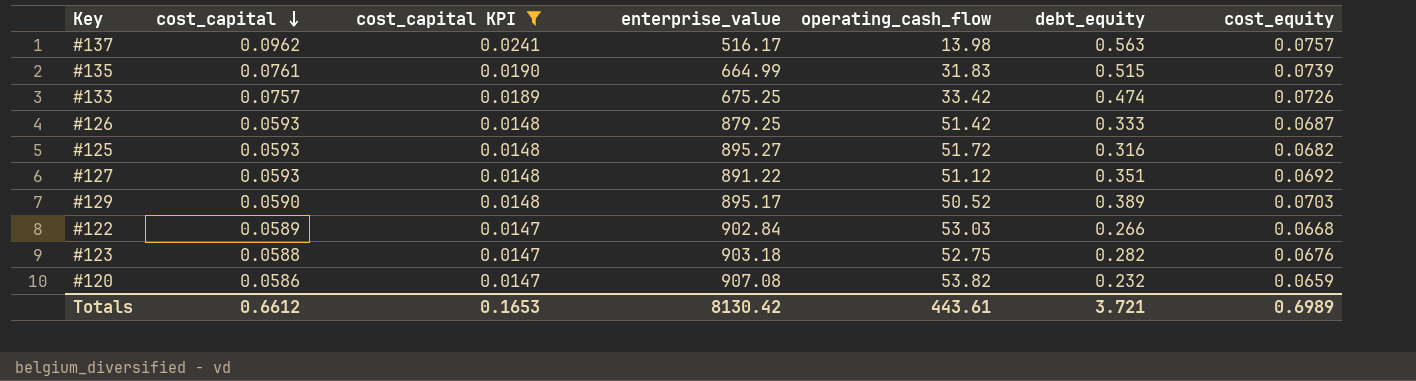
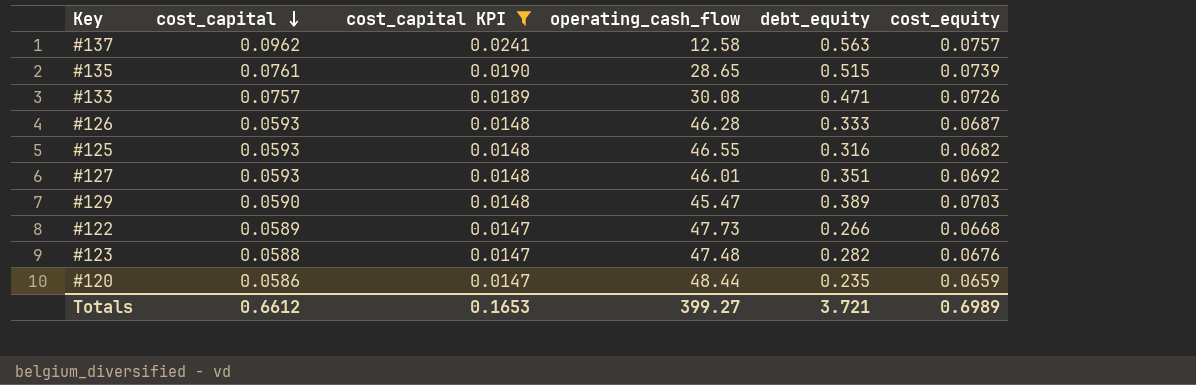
column enterprise_value | position: 4 -> none
#137 | operating_cash_flow: 13.98 -> 12.58
#135 | operating_cash_flow: 31.83 -> 28.65
#133 | operating_cash_flow: 33.42 -> 30.08
#133 | debt_equity: 0.474 -> 0.471
#126 | operating_cash_flow: 51.42 -> 46.28
#125 | operating_cash_flow: 51.72 -> 46.55
#127 | operating_cash_flow: 51.12 -> 46.01
#129 | operating_cash_flow: 50.52 -> 45.47
#122 | operating_cash_flow: 53.03 -> 47.73
#123 | operating_cash_flow: 52.75 -> 47.48
#120 | operating_cash_flow: 53.82 -> 48.44
#120 | debt_equity: 0.232 -> 0.235
Totals | operating_cash_flow: 443.61 -> 399.27

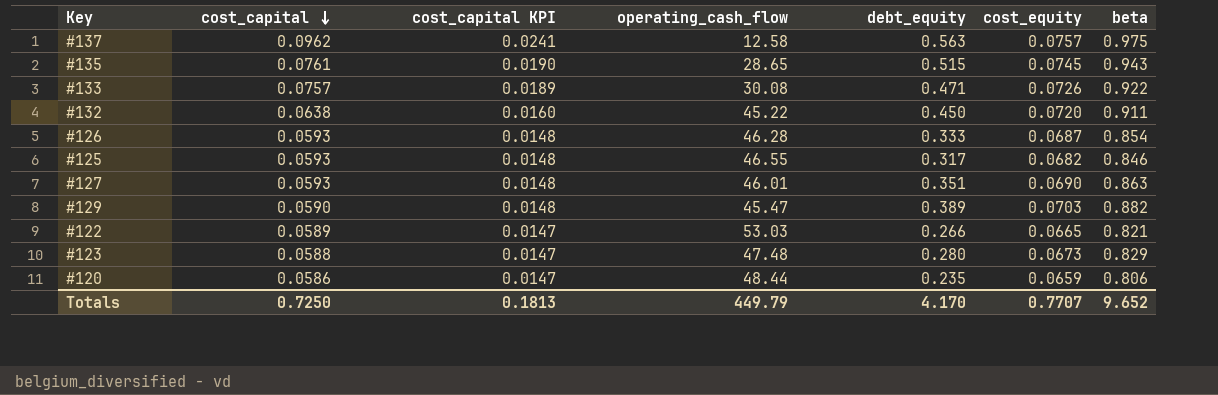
filter: cost_capital KPI != 0.0160 -> none
column beta | position: none -> 7
#135 | cost_equity: 0.0739 -> 0.0745
#125 | debt_equity: 0.316 -> 0.317
#127 | cost_equity: 0.0692 -> 0.0690
#122 | operating_cash_flow: 47.73 -> 53.03
#122 | cost_equity: 0.0668 -> 0.0665
#123 | debt_equity: 0.282 -> 0.280
#123 | cost_equity: 0.0676 -> 0.0673
Totals | cost_capital: 0.6612 -> 0.7250
Totals | cost_capital KPI: 0.1653 -> 0.1813
Totals | operating_cash_flow: 399.27 -> 449.79
Totals | debt_equity: 3.721 -> 4.170
Totals | cost_equity: 0.6989 -> 0.7707

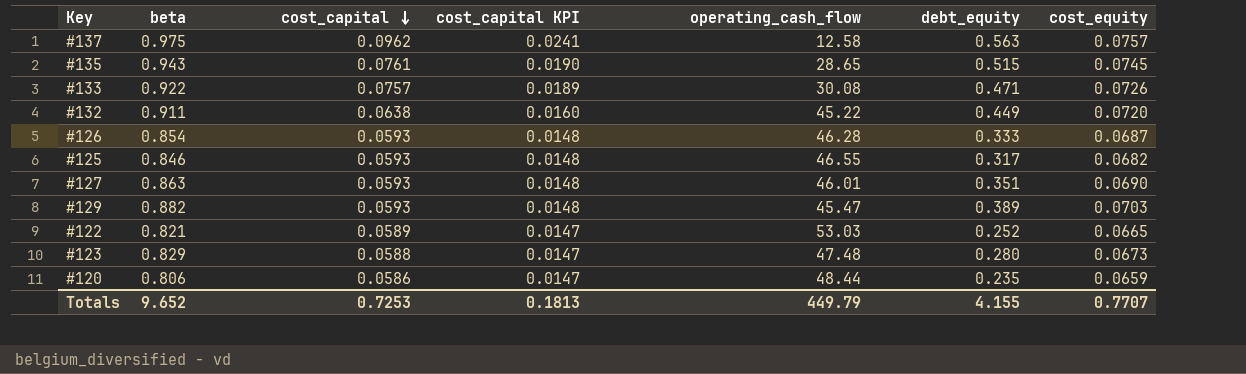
column beta | position: 7 -> 2
#132 | debt_equity: 0.450 -> 0.449
#129 | cost_capital: 0.0590 -> 0.0593
#122 | debt_equity: 0.266 -> 0.252
Totals | cost_capital: 0.7250 -> 0.7253
Totals | debt_equity: 4.170 -> 4.155

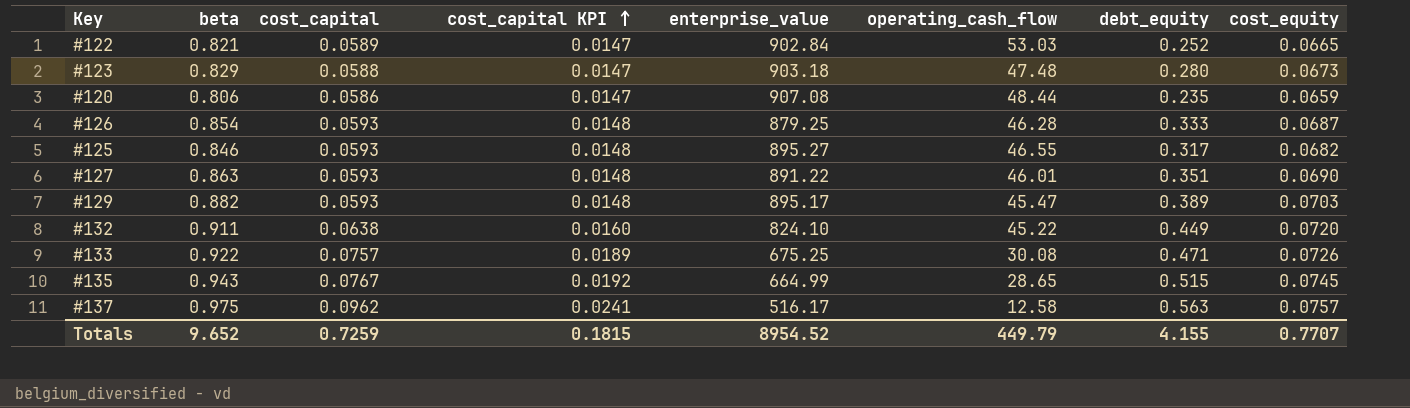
row order: cost_capital descending -> cost_capital KPI ascending
column enterprise_value | position: none -> 5
#135 | cost_capital: 0.0761 -> 0.0767
#135 | cost_capital KPI: 0.0190 -> 0.0192
Totals | cost_capital: 0.7253 -> 0.7259
Totals | cost_capital KPI: 0.1813 -> 0.1815

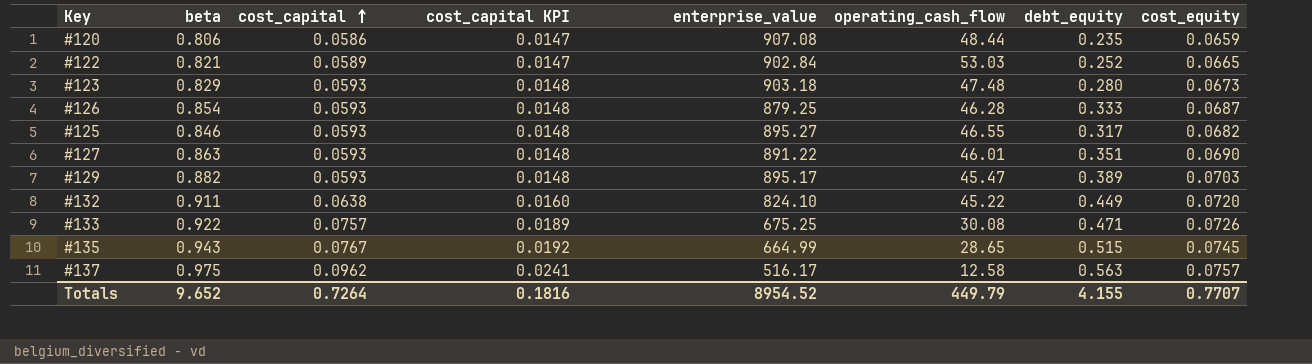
row order: cost_capital KPI ascending -> cost_capital ascending
#123 | cost_capital: 0.0588 -> 0.0593
#123 | cost_capital KPI: 0.0147 -> 0.0148
Totals | cost_capital: 0.7259 -> 0.7264
Totals | cost_capital KPI: 0.1815 -> 0.1816

